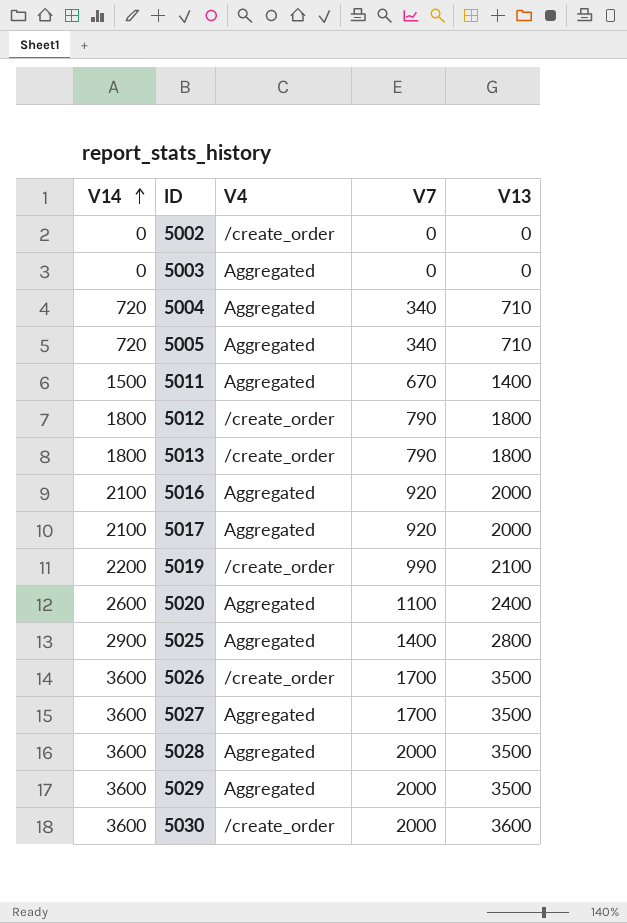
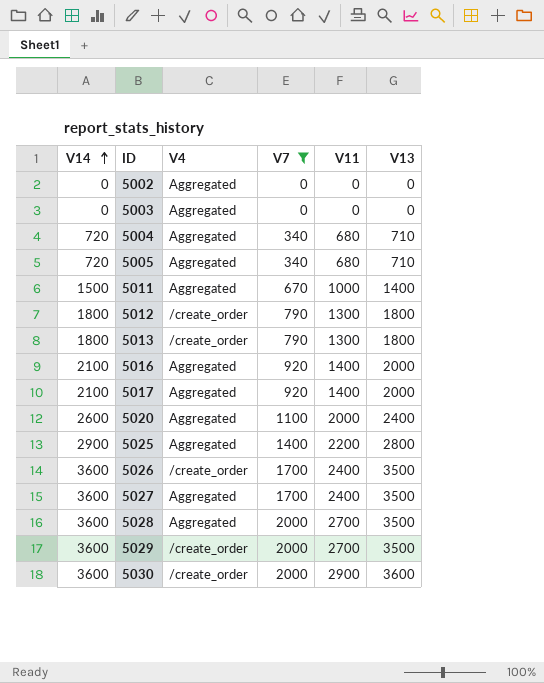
filter: none -> V7 != 990
column V11 | position: none -> 5
5002 | V4: /create_order -> Aggregated
5029 | V4: Aggregated -> /create_order

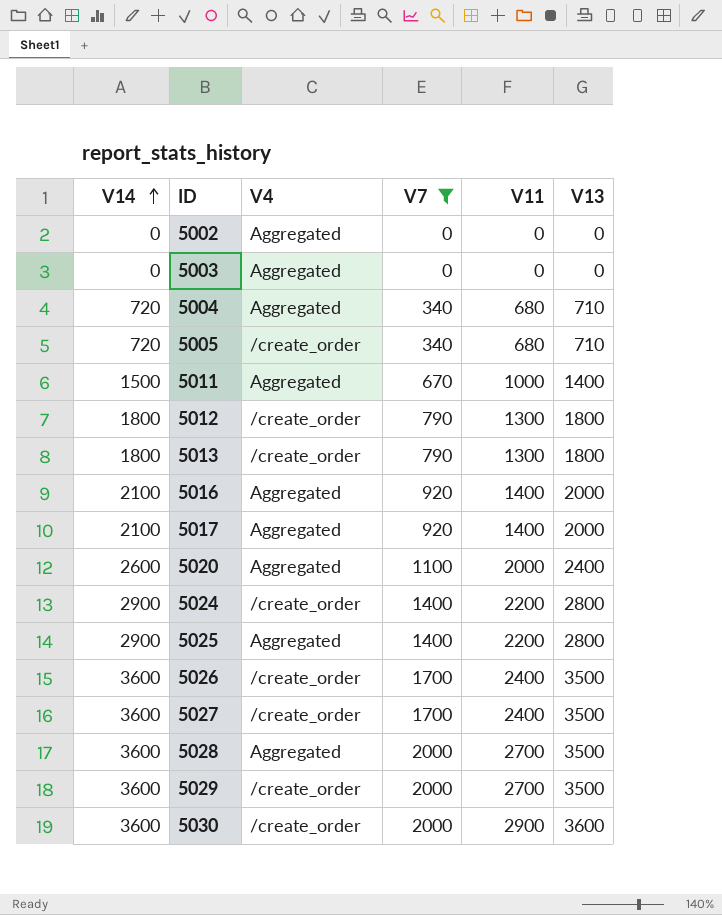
5005 | V4: Aggregated -> /create_order
row 5024: none -> 2900 | /create_order | 1400 | 2200 | 2800
5027 | V4: Aggregated -> /create_order

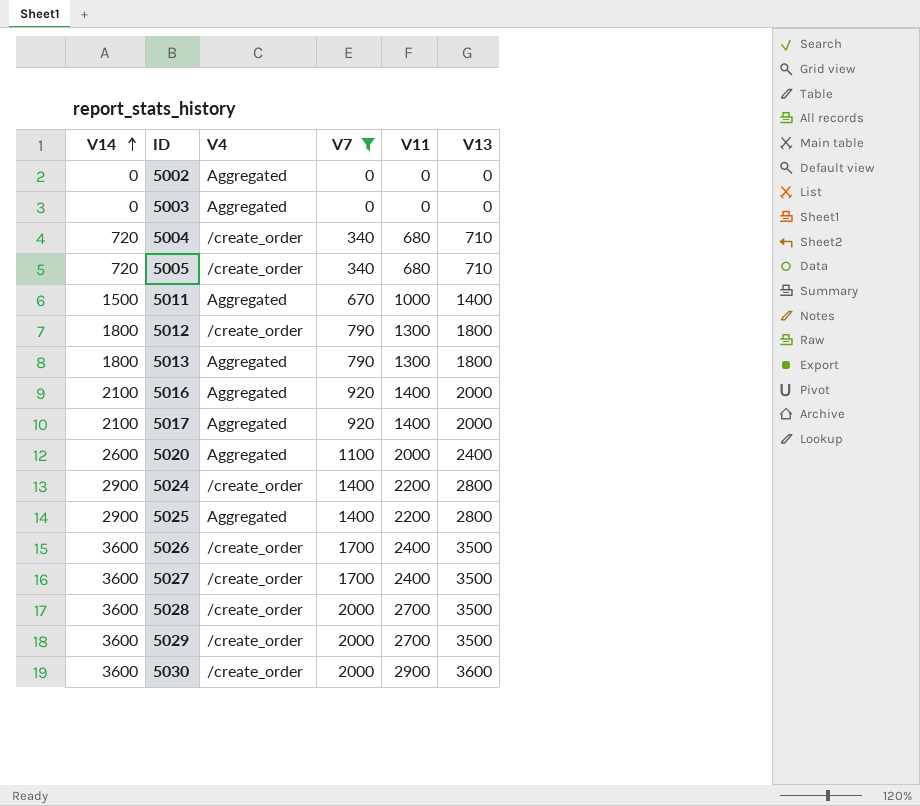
5004 | V4: Aggregated -> /create_order
5013 | V4: /create_order -> Aggregated
5028 | V4: Aggregated -> /create_order

